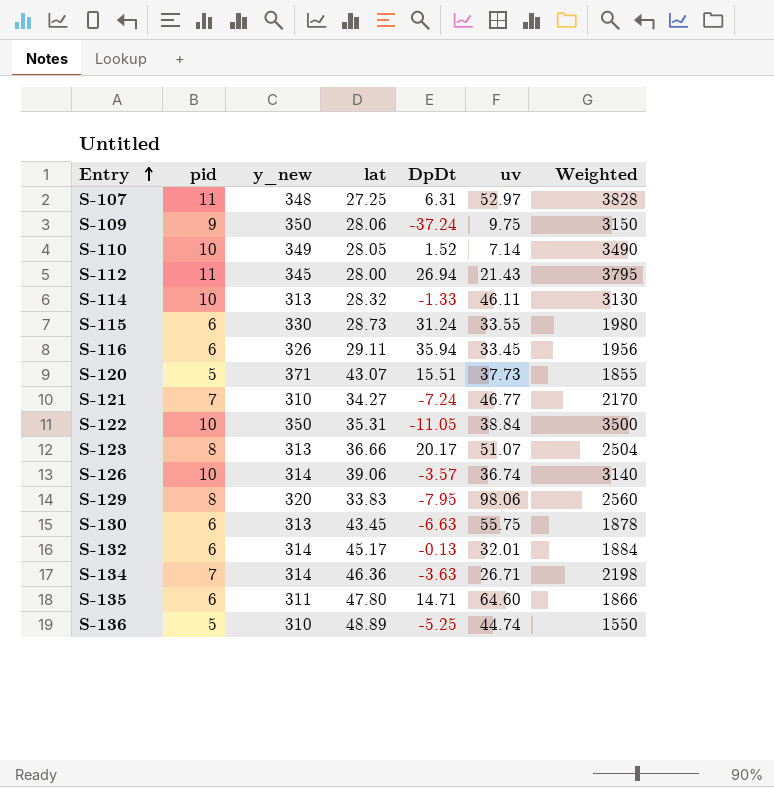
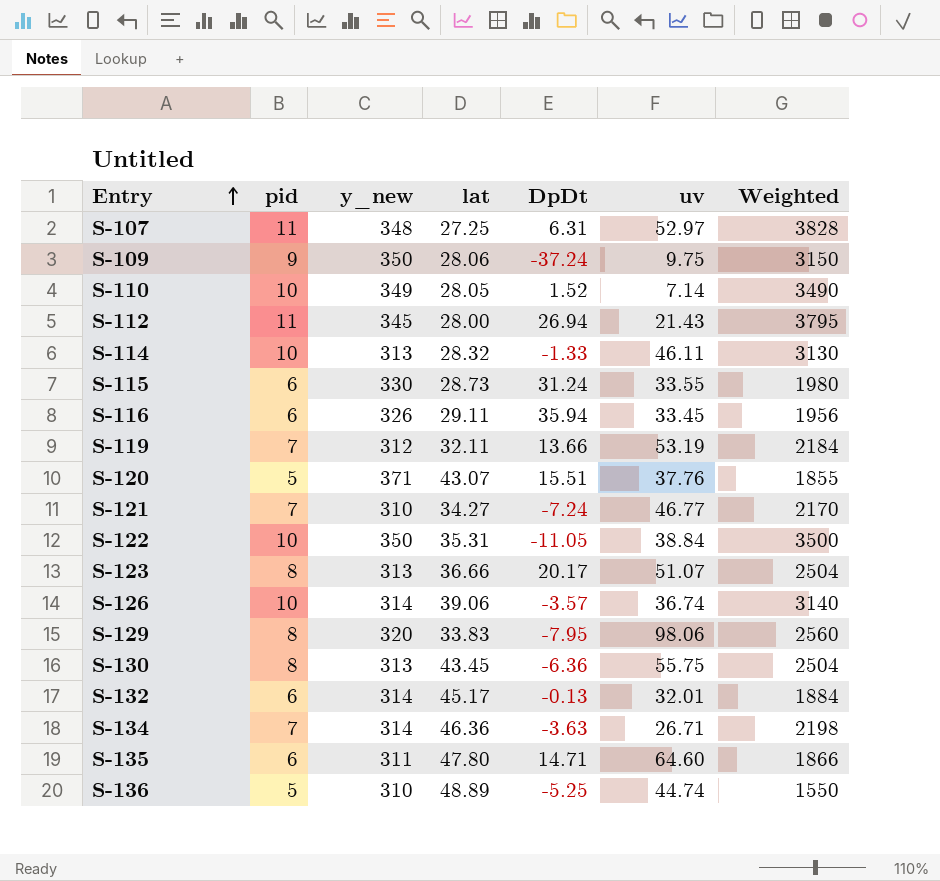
row S-119: none -> 7 | 312 | 32.11 | 13.66 | 53.19 | 2184
S-120 | uv: 37.73 -> 37.76
S-130 | pid: 6 -> 8
S-130 | DpDt: -6.63 -> -6.36
S-130 | Weighted: 1878 -> 2504

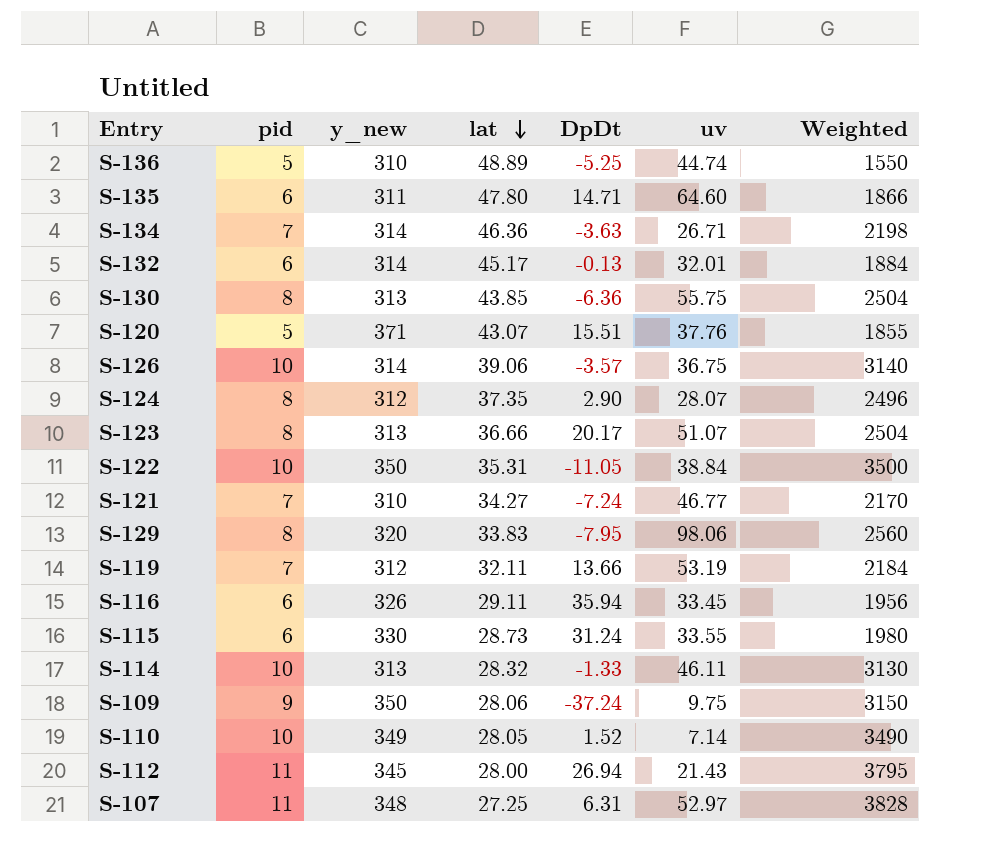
row order: Entry ascending -> lat descending
S-130 | lat: 43.45 -> 43.85
S-126 | uv: 36.74 -> 36.75
row S-124: none -> 8 | 312 | 37.35 | 2.90 | 28.07 | 2496

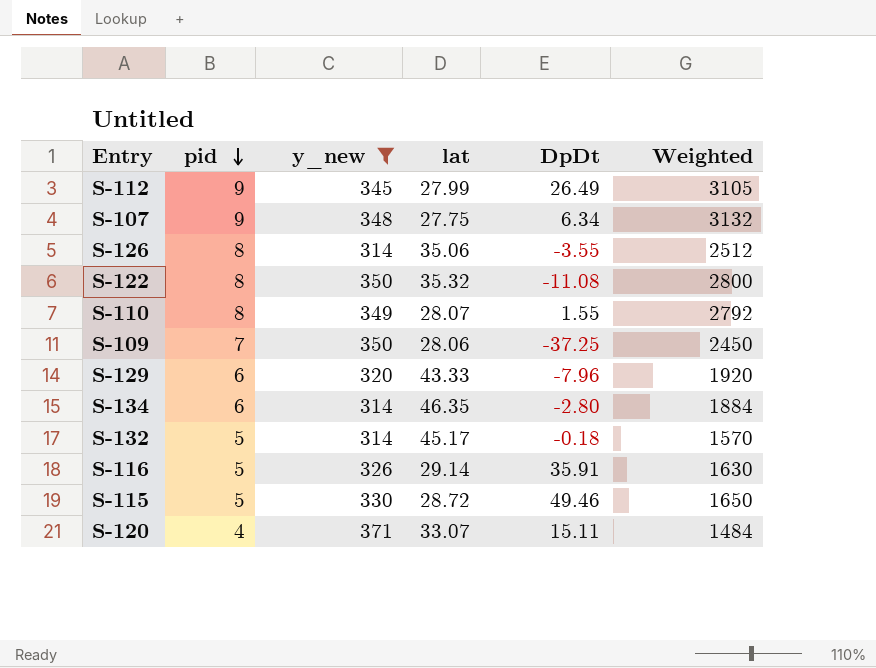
filter: none -> y_new >= 314
row order: lat descending -> pid descending
column uv | position: 6 -> none
S-112 | pid: 11 -> 9
S-112 | lat: 28.00 -> 27.99
S-112 | DpDt: 26.94 -> 26.49
S-112 | Weighted: 3795 -> 3105
S-107 | pid: 11 -> 9
S-107 | lat: 27.25 -> 27.75
S-107 | DpDt: 6.31 -> 6.34
S-107 | Weighted: 3828 -> 3132
S-126 | pid: 10 -> 8
S-126 | lat: 39.06 -> 35.06
S-126 | DpDt: -3.57 -> -3.55
S-126 | Weighted: 3140 -> 2512
S-122 | pid: 10 -> 8
S-122 | lat: 35.31 -> 35.32
S-122 | DpDt: -11.05 -> -11.08
S-122 | Weighted: 3500 -> 2800
S-110 | pid: 10 -> 8
S-110 | lat: 28.05 -> 28.07
S-110 | DpDt: 1.52 -> 1.55
S-110 | Weighted: 3490 -> 2792
S-109 | pid: 9 -> 7
S-109 | DpDt: -37.24 -> -37.25
S-109 | Weighted: 3150 -> 2450
S-129 | pid: 8 -> 6
S-129 | lat: 33.83 -> 43.33
S-129 | DpDt: -7.95 -> -7.96
S-129 | Weighted: 2560 -> 1920
S-134 | pid: 7 -> 6
S-134 | lat: 46.36 -> 46.35
S-134 | DpDt: -3.63 -> -2.80
S-134 | Weighted: 2198 -> 1884
S-132 | pid: 6 -> 5
S-132 | DpDt: -0.13 -> -0.18
S-132 | Weighted: 1884 -> 1570
S-116 | pid: 6 -> 5
S-116 | lat: 29.11 -> 29.14
S-116 | DpDt: 35.94 -> 35.91
S-116 | Weighted: 1956 -> 1630
S-115 | pid: 6 -> 5
S-115 | lat: 28.73 -> 28.72
S-115 | DpDt: 31.24 -> 49.46
S-115 | Weighted: 1980 -> 1650
S-120 | pid: 5 -> 4
S-120 | lat: 43.07 -> 33.07
S-120 | DpDt: 15.51 -> 15.11
S-120 | Weighted: 1855 -> 1484

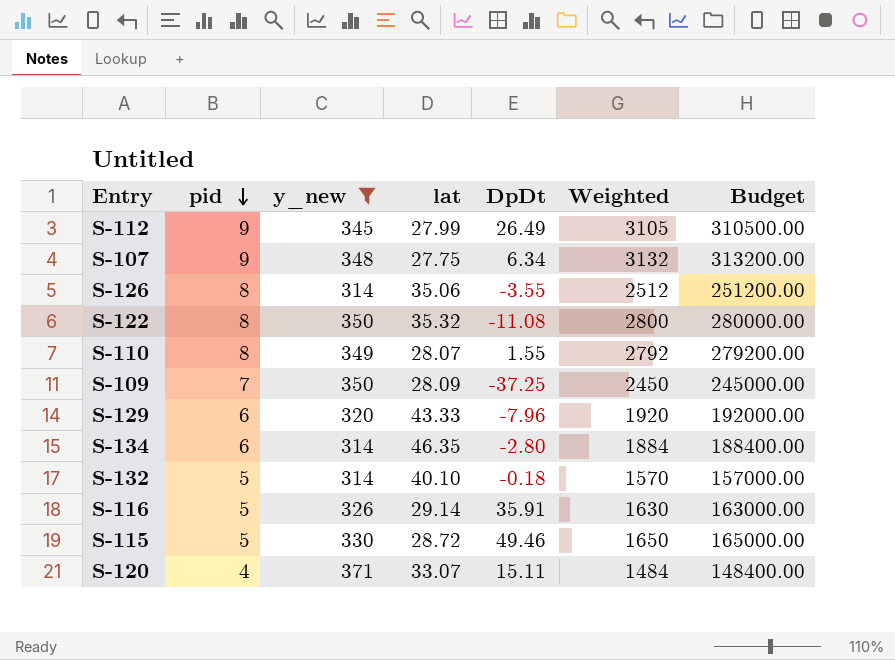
column Budget | formula: none -> [Weighted] * 100
S-109 | lat: 28.06 -> 28.09
S-132 | lat: 45.17 -> 40.10

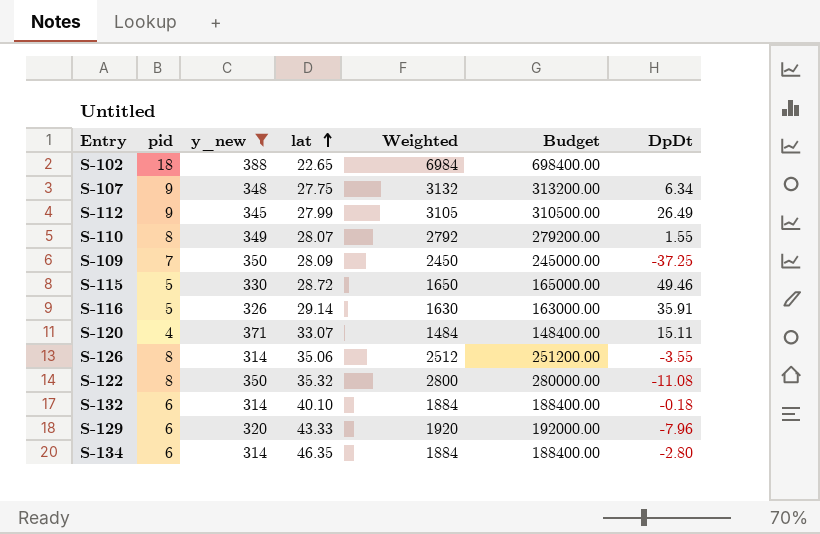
row order: pid descending -> lat ascending
column DpDt | position: 5 -> 7
row S-102: none -> 18 | 388 | 22.65 | 6984 | 698400.00 | none
S-132 | pid: 5 -> 6
S-132 | Weighted: 1570 -> 1884
S-132 | Budget: 157000.00 -> 188400.00

